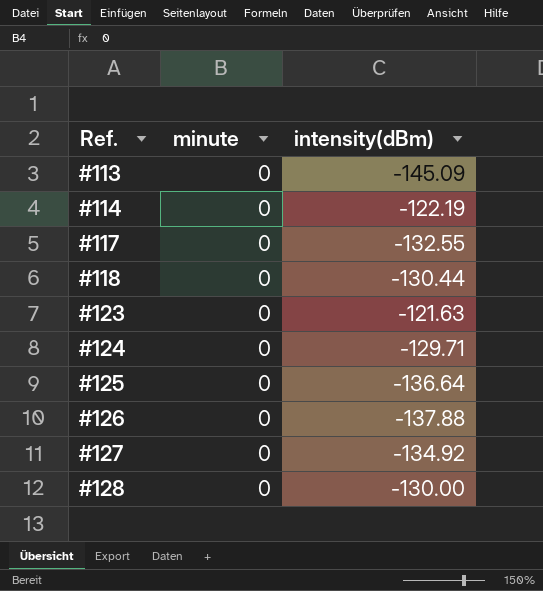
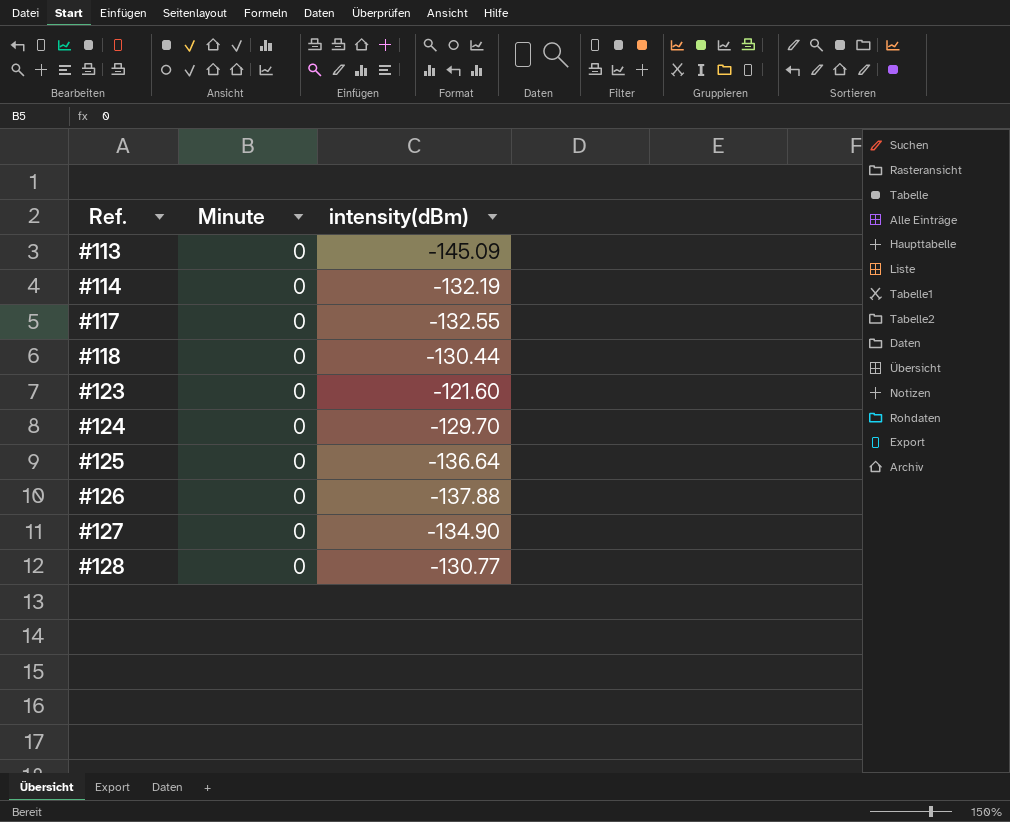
column name: minute -> Minute
#114 | intensity(dBm): -122.19 -> -132.19
#123 | intensity(dBm): -121.63 -> -121.60
#124 | intensity(dBm): -129.71 -> -129.70
#127 | intensity(dBm): -134.92 -> -134.90
#128 | intensity(dBm): -130.00 -> -130.77

